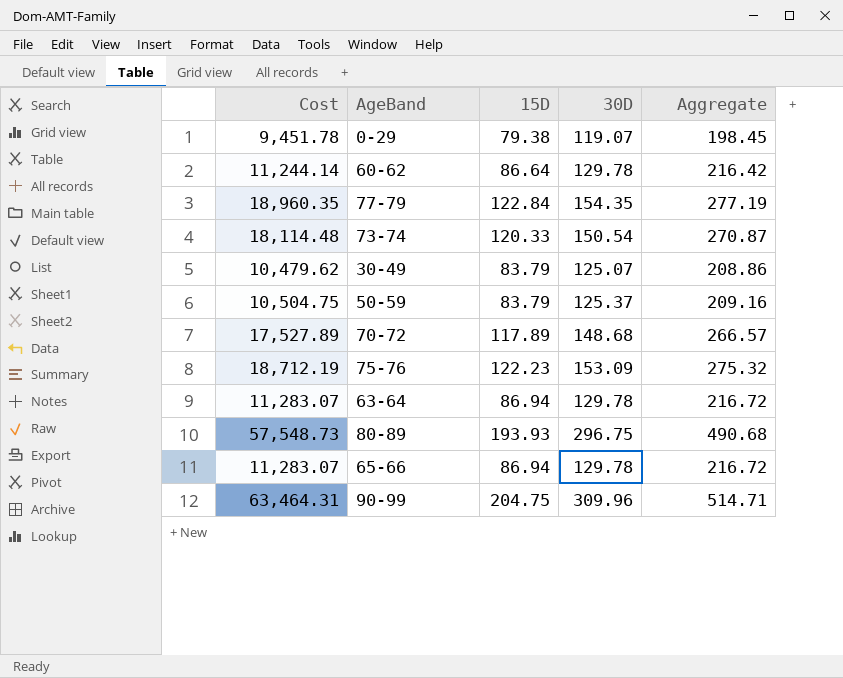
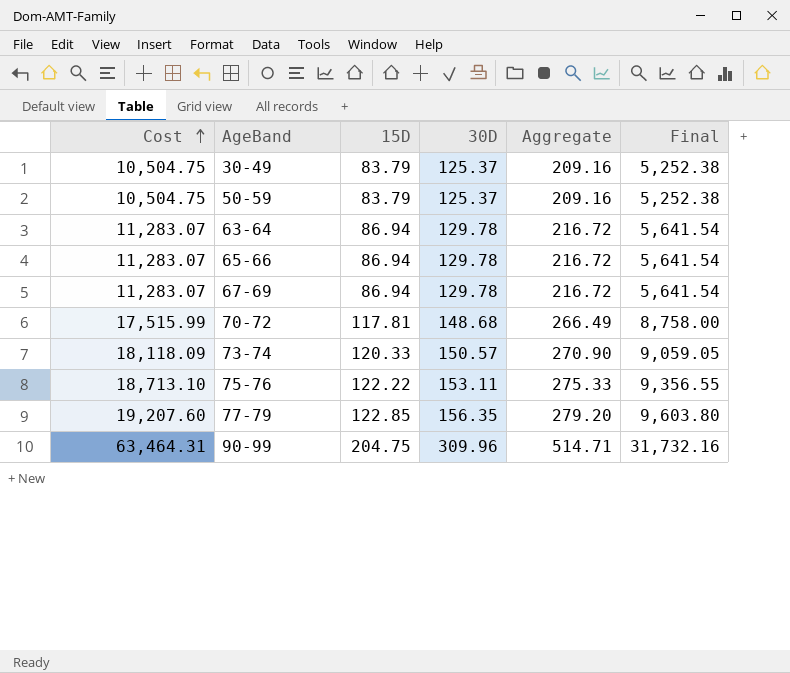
row order: none -> Cost ascending
column Final | formula: none -> [Cost] * 0.5
row 0-29: 9,451.78 | 79.38 | 119.07 | 198.45 -> none
row 60-62: 11,244.14 | 86.64 | 129.78 | 216.42 -> none
row 80-89: 57,548.73 | 193.93 | 296.75 | 490.68 -> none
30-49 | Cost: 10,479.62 -> 10,504.75
30-49 | 30D: 125.07 -> 125.37
30-49 | Aggregate: 208.86 -> 209.16
row 67-69: none -> 11,283.07 | 86.94 | 129.78 | 216.72 | 5,641.54
70-72 | Cost: 17,527.89 -> 17,515.99
70-72 | 15D: 117.89 -> 117.81
70-72 | Aggregate: 266.57 -> 266.49
73-74 | Cost: 18,114.48 -> 18,118.09
73-74 | 30D: 150.54 -> 150.57
73-74 | Aggregate: 270.87 -> 270.90
75-76 | Cost: 18,712.19 -> 18,713.10
75-76 | 15D: 122.23 -> 122.22
75-76 | 30D: 153.09 -> 153.11
75-76 | Aggregate: 275.32 -> 275.33
77-79 | Cost: 18,960.35 -> 19,207.60
77-79 | 15D: 122.84 -> 122.85
77-79 | 30D: 154.35 -> 156.35
77-79 | Aggregate: 277.19 -> 279.20

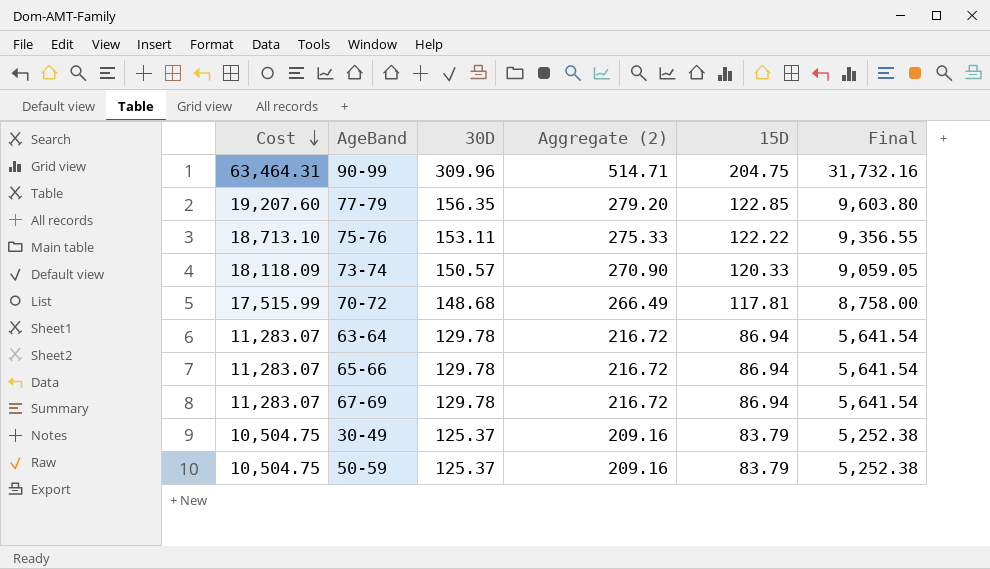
row order: Cost ascending -> Cost descending
column name: Aggregate -> Aggregate (2)
column 15D | position: 3 -> 5

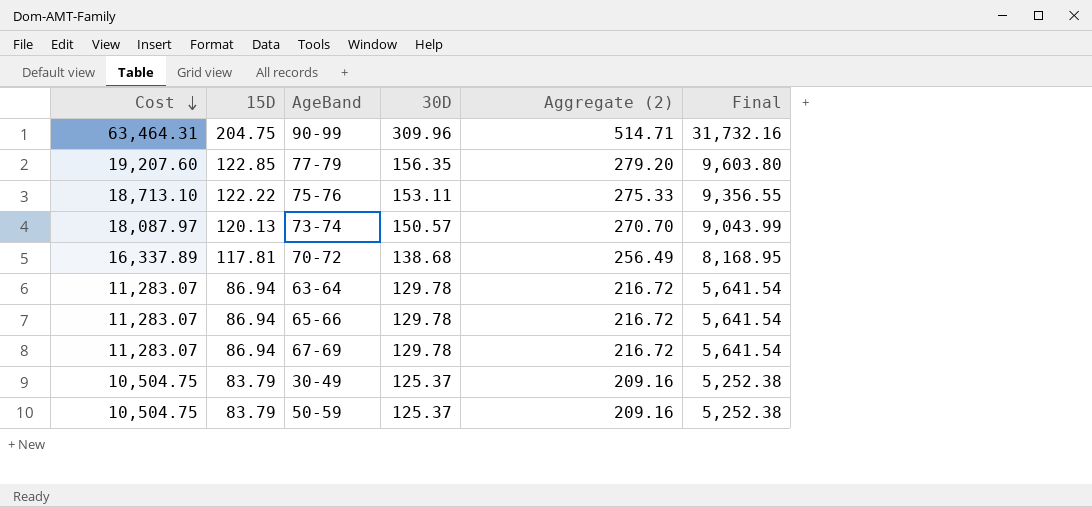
column 15D | position: 5 -> 2
73-74 | Cost: 18,118.09 -> 18,087.97
73-74 | 15D: 120.33 -> 120.13
73-74 | Aggregate (2): 270.90 -> 270.70
73-74 | Final: 9,059.05 -> 9,043.99
70-72 | Cost: 17,515.99 -> 16,337.89
70-72 | 30D: 148.68 -> 138.68
70-72 | Aggregate (2): 266.49 -> 256.49
70-72 | Final: 8,758.00 -> 8,168.95

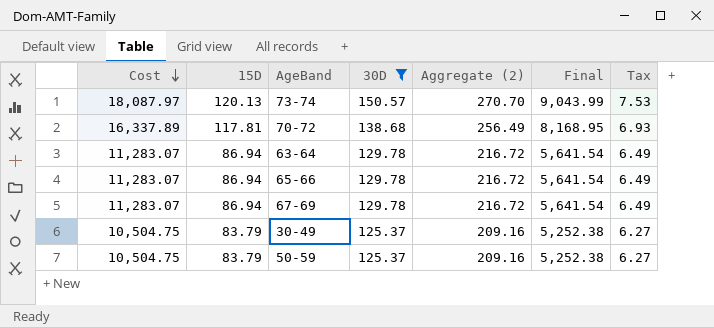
filter: none -> 30D <= 150.57
column Tax | formula: none -> [30D] * 0.05

